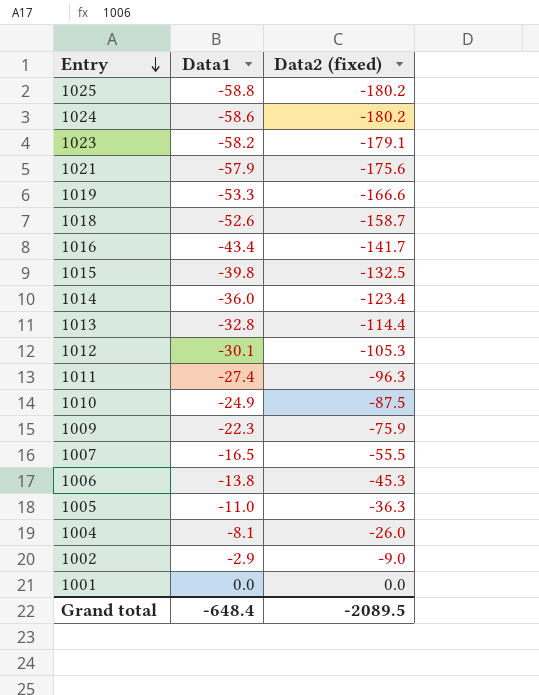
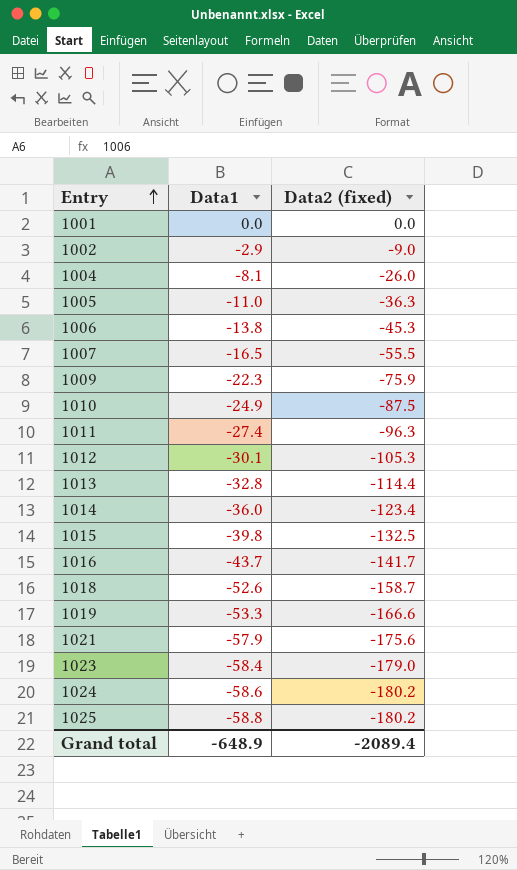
row order: Entry descending -> Entry ascending
1016 | Data1: -43.4 -> -43.7
1023 | Data1: -58.2 -> -58.4
1023 | Data2 (fixed): -179.1 -> -179.0
Grand total | Data1: -648.4 -> -648.9
Grand total | Data2 (fixed): -2089.5 -> -2089.4

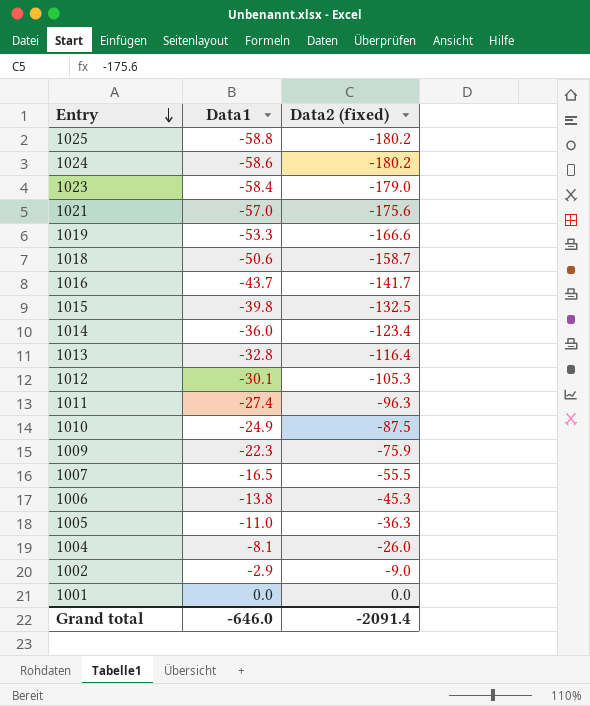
row order: Entry ascending -> Entry descending
1021 | Data1: -57.9 -> -57.0
1018 | Data1: -52.6 -> -50.6
1013 | Data2 (fixed): -114.4 -> -116.4
Grand total | Data1: -648.9 -> -646.0
Grand total | Data2 (fixed): -2089.4 -> -2091.4

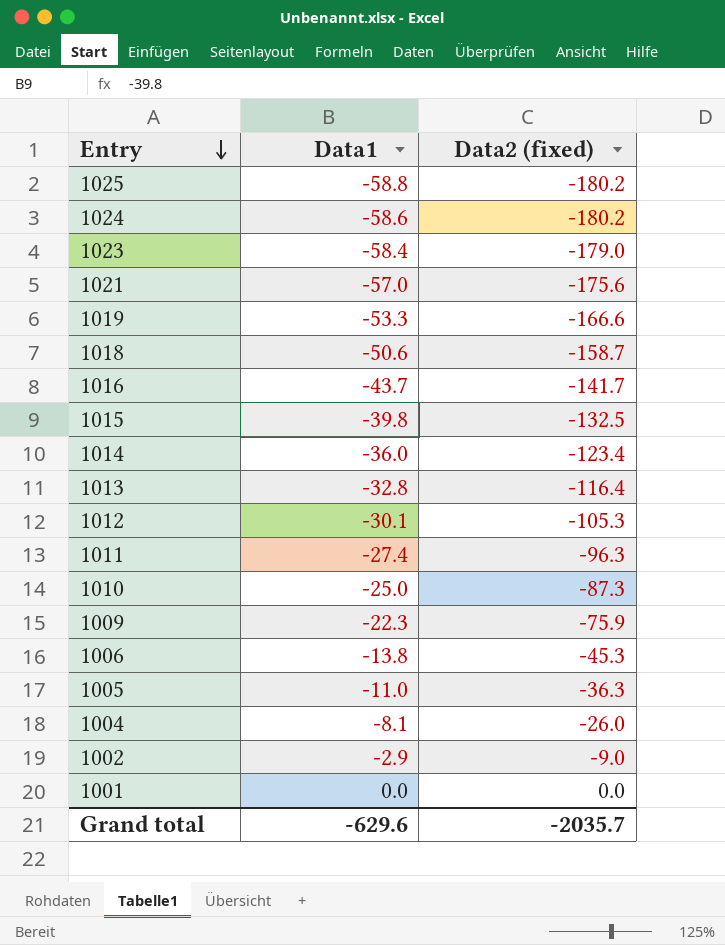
row 1007: -16.5 | -55.5 -> none
1010 | Data1: -24.9 -> -25.0
1010 | Data2 (fixed): -87.5 -> -87.3
Grand total | Data1: -646.0 -> -629.6
Grand total | Data2 (fixed): -2091.4 -> -2035.7

